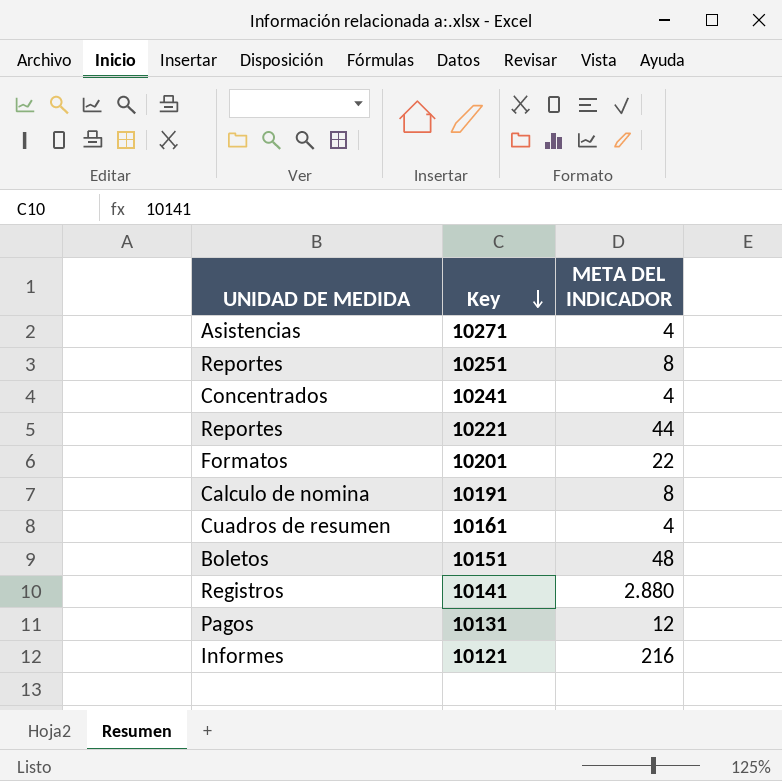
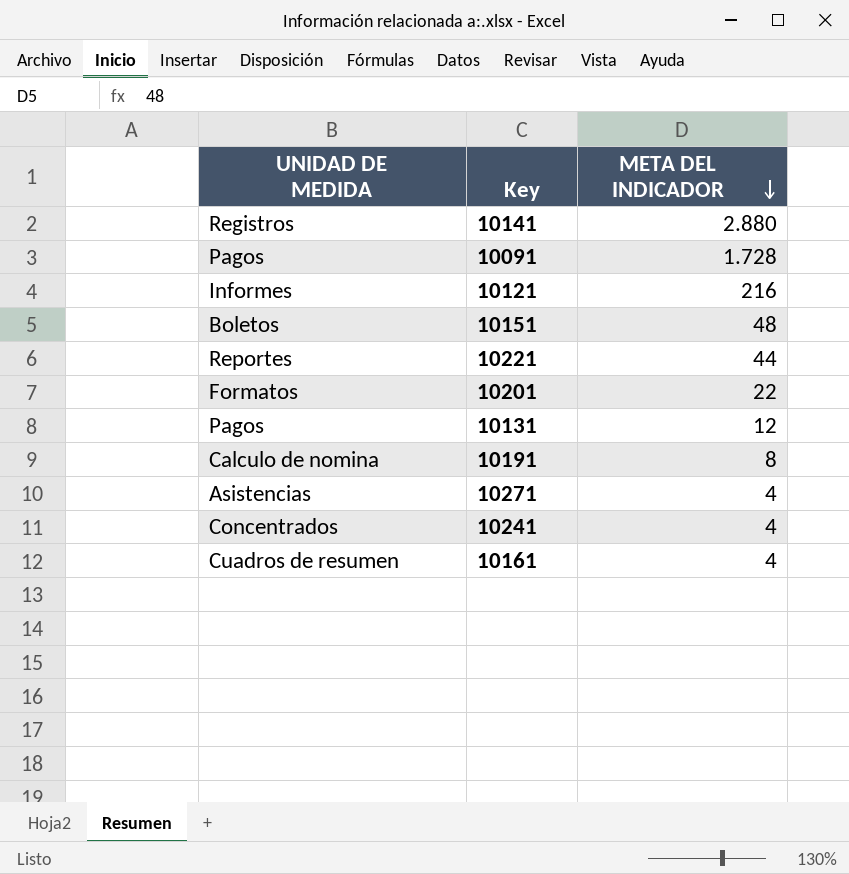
row order: Key descending -> META DEL INDICADOR descending
row 10251: Reportes | 8 -> none
row 10091: none -> Pagos | 1.728

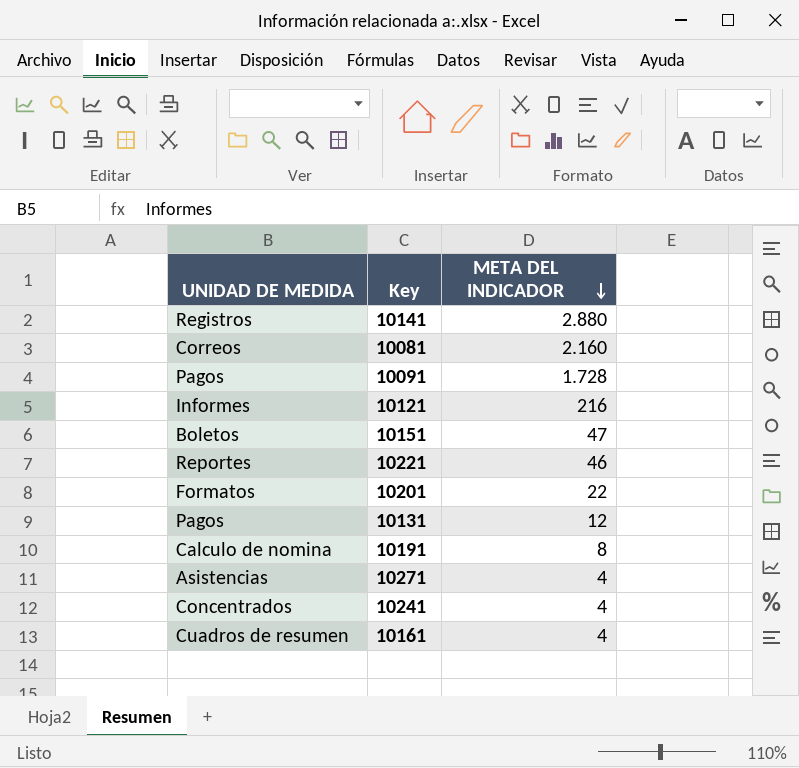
row 10081: none -> Correos | 2.160
10151 | META DEL INDICADOR: 48 -> 47
10221 | META DEL INDICADOR: 44 -> 46

